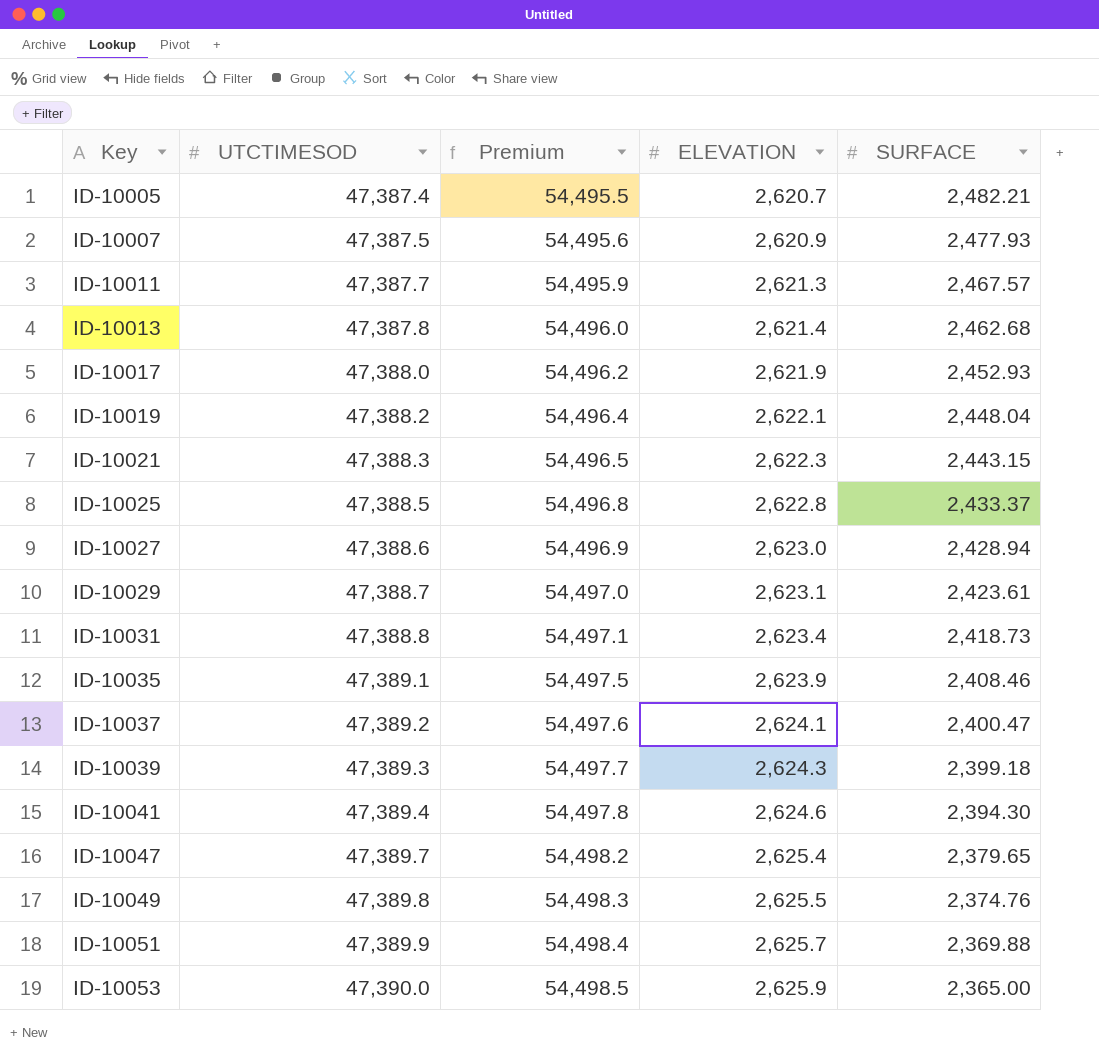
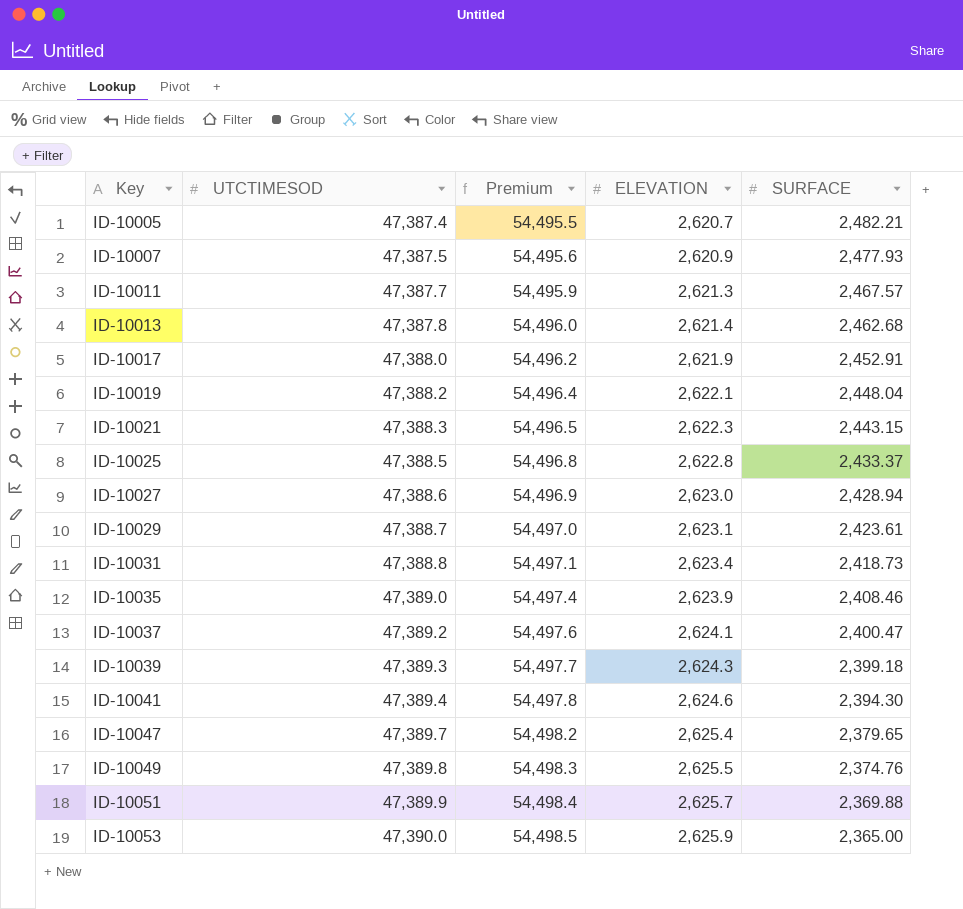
ID-10017 | SURFACE: 2,452.93 -> 2,452.91
ID-10035 | UTCTIMESOD: 47,389.1 -> 47,389.0
ID-10035 | Premium: 54,497.5 -> 54,497.4

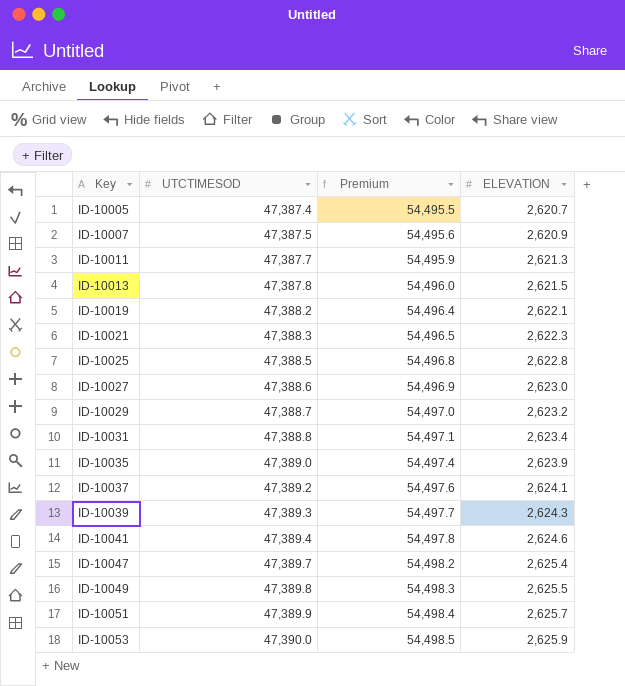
column SURFACE | position: 5 -> none
row ID-10017: 47,388.0 | 54,496.2 | 2,621.9 | 2,452.91 -> none
ID-10013 | ELEVATION: 2,621.4 -> 2,621.5
ID-10029 | ELEVATION: 2,623.1 -> 2,623.2

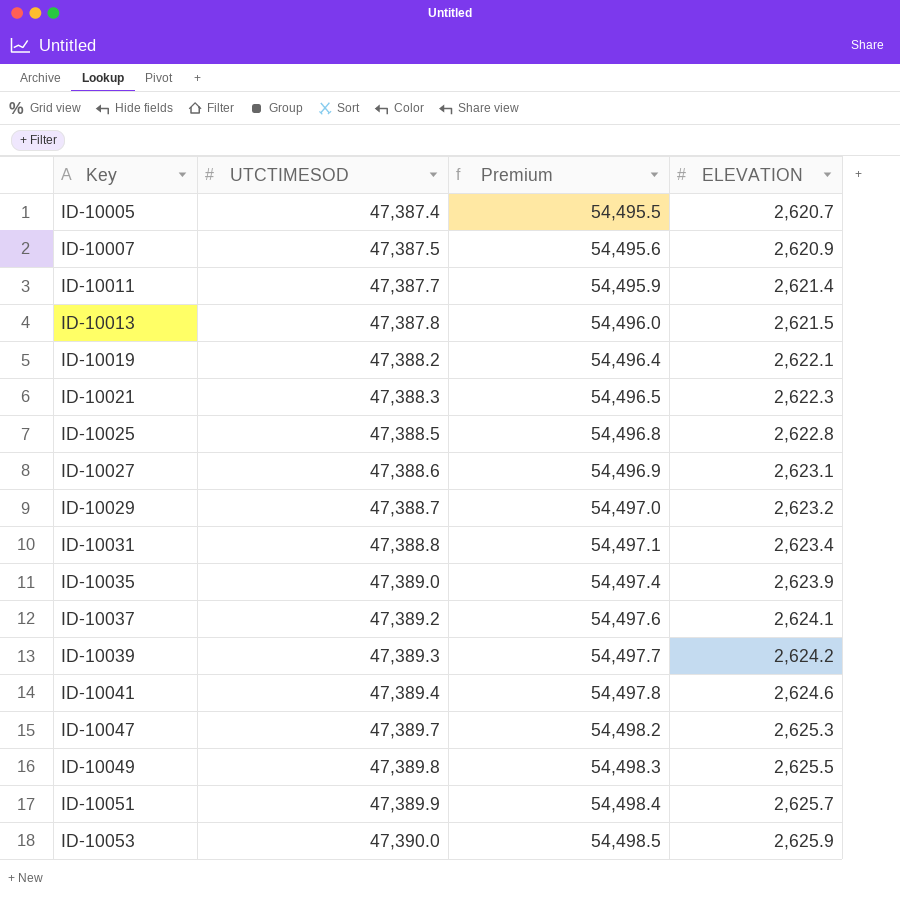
ID-10011 | ELEVATION: 2,621.3 -> 2,621.4
ID-10027 | ELEVATION: 2,623.0 -> 2,623.1
ID-10039 | ELEVATION: 2,624.3 -> 2,624.2
ID-10047 | ELEVATION: 2,625.4 -> 2,625.3

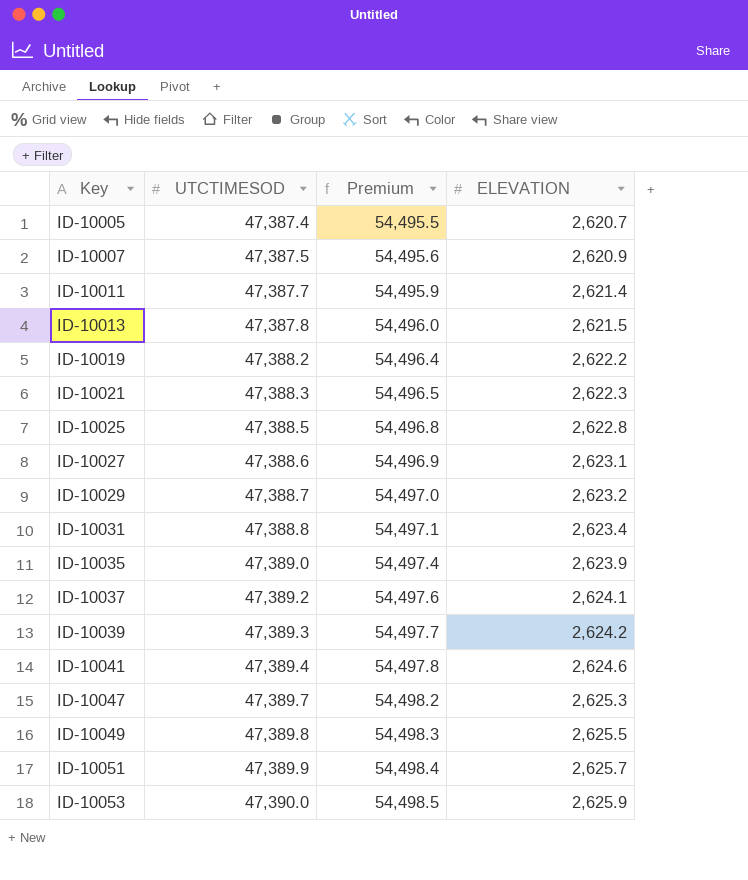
ID-10019 | ELEVATION: 2,622.1 -> 2,622.2

